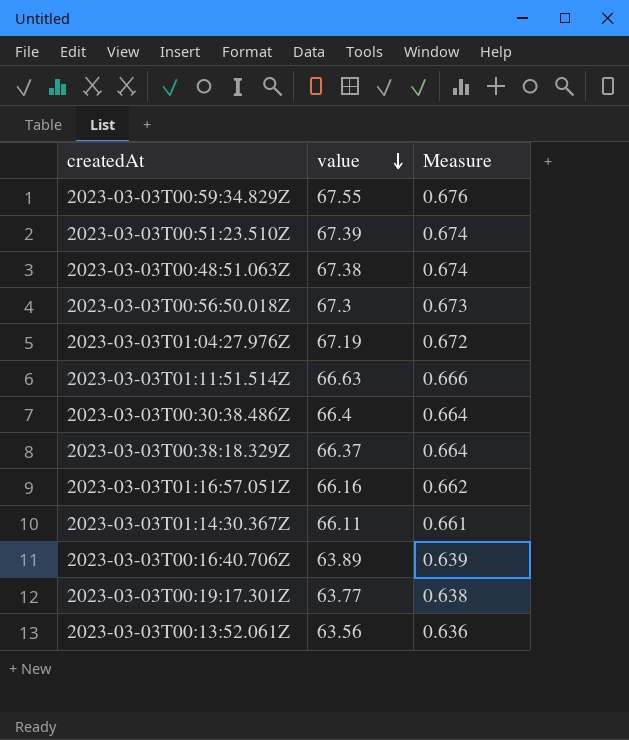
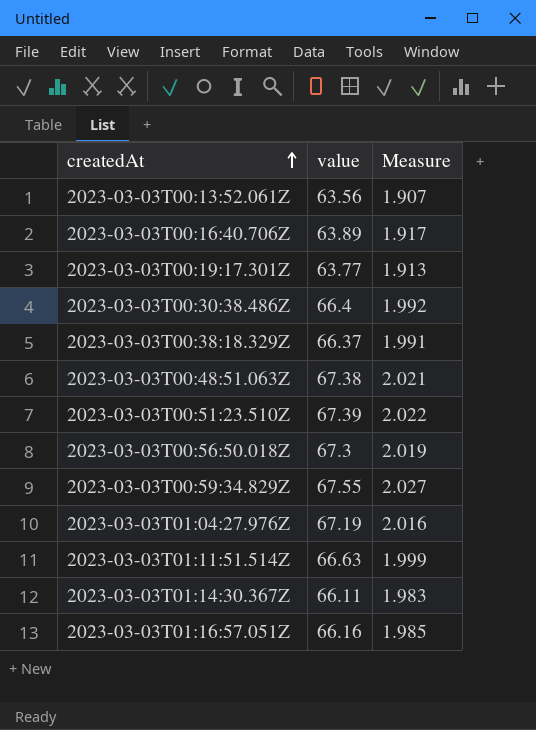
row order: value descending -> createdAt ascending
column Measure | formula: [value] * 0.01 -> [value] * 0.03

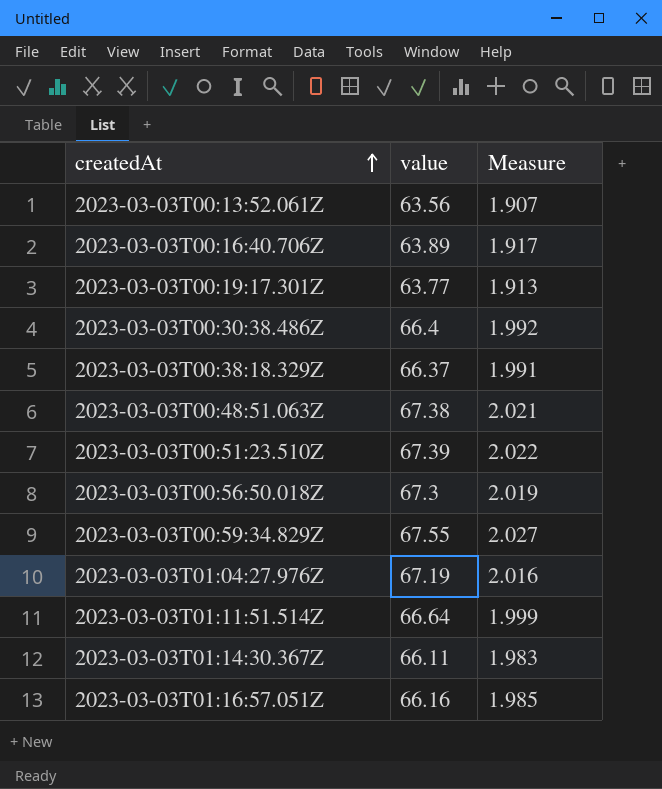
2023-03-03T01:11:51.514Z | value: 66.63 -> 66.64

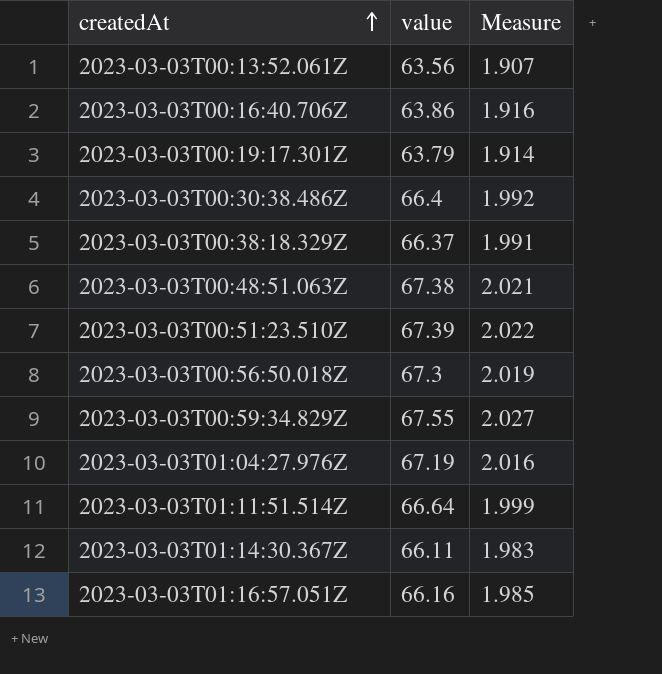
2023-03-03T00:16:40.706Z | value: 63.89 -> 63.86
2023-03-03T00:16:40.706Z | Measure: 1.917 -> 1.916
2023-03-03T00:19:17.301Z | value: 63.77 -> 63.79
2023-03-03T00:19:17.301Z | Measure: 1.913 -> 1.914

